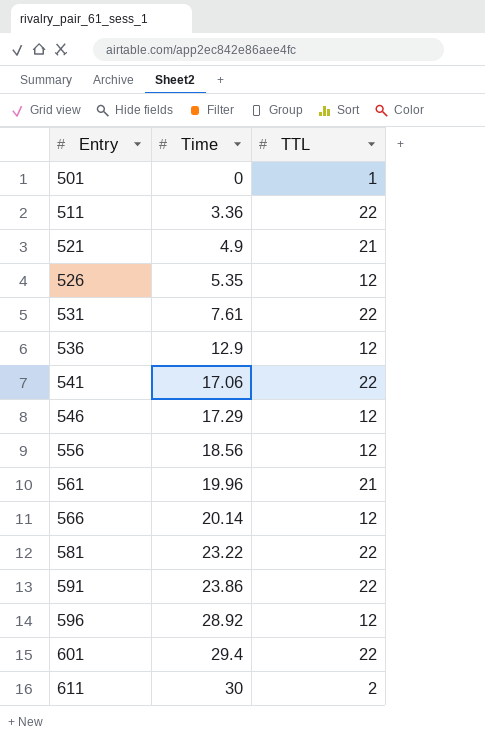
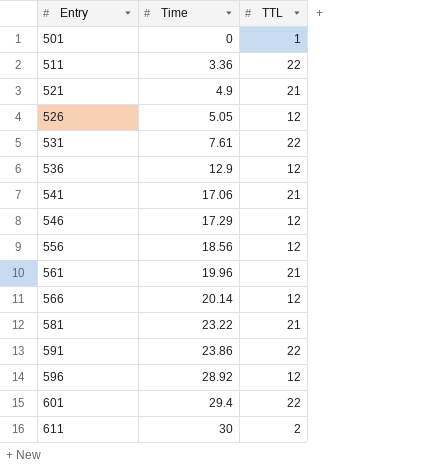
526 | Time: 5.35 -> 5.05
541 | TTL: 22 -> 21
581 | TTL: 22 -> 21

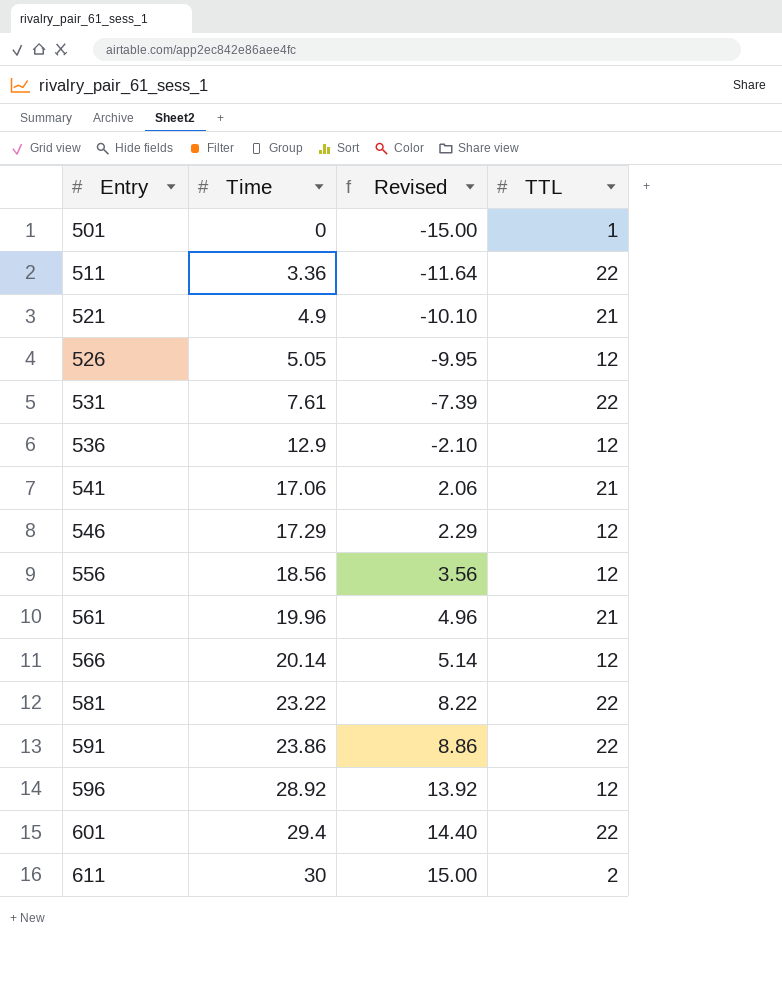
column Revised | formula: none -> [Time] - 15
581 | TTL: 21 -> 22

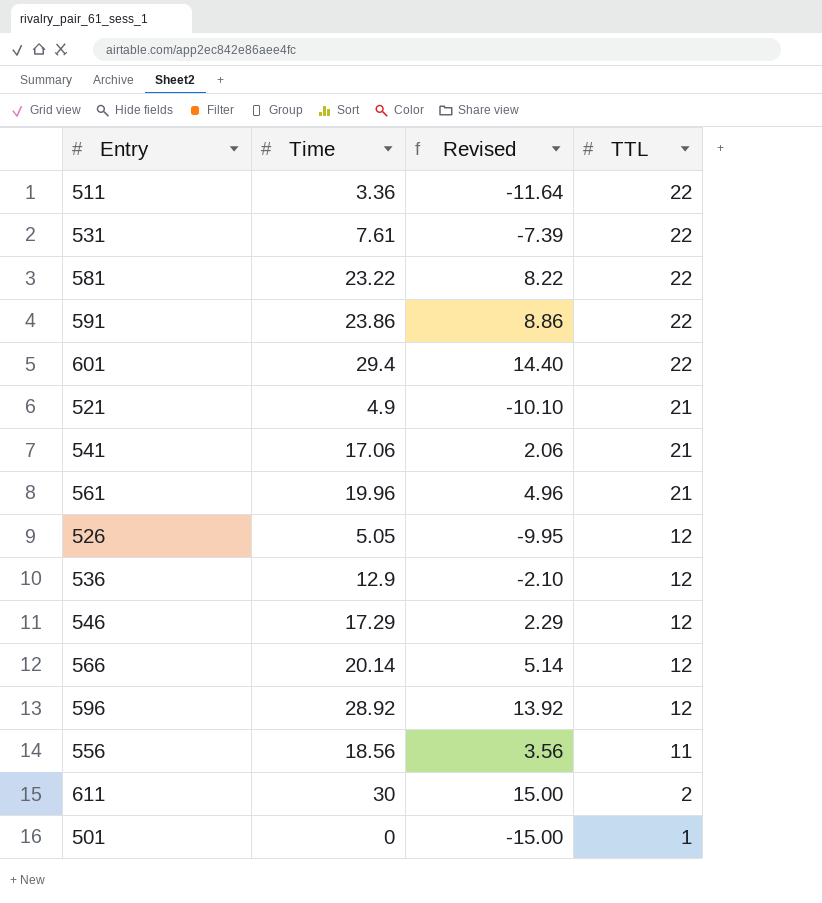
row order: Entry ascending -> TTL descending
556 | TTL: 12 -> 11

